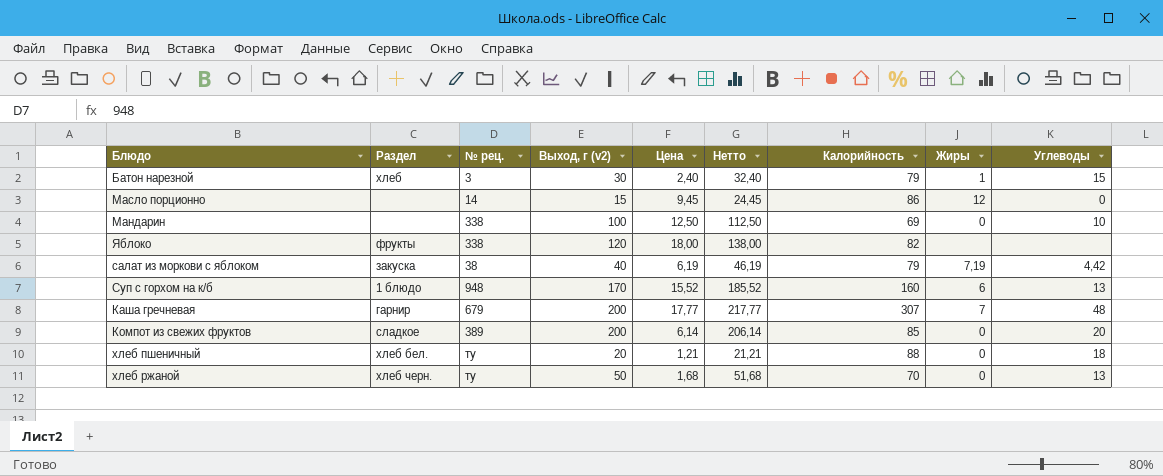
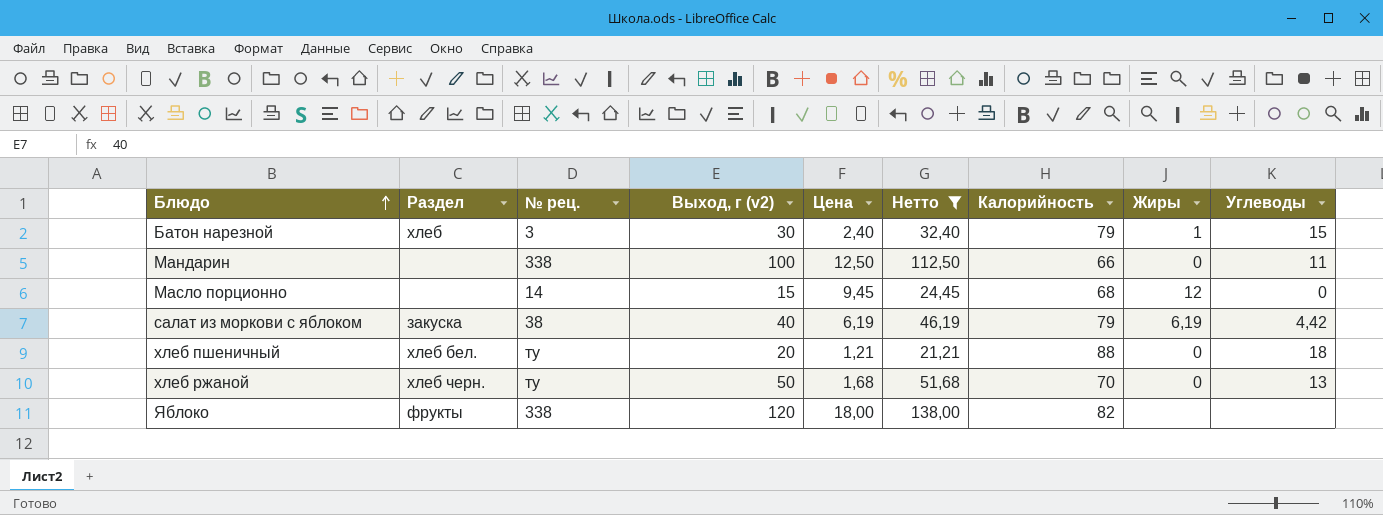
filter: none -> Нетто <= 138,00
row order: none -> Блюдо ascending
Мандарин | Калорийность: 69 -> 66
Мандарин | Углеводы: 10 -> 11
Масло порционно | Калорийность: 86 -> 68
салат из моркови с яблоком | Жиры: 7,19 -> 6,19

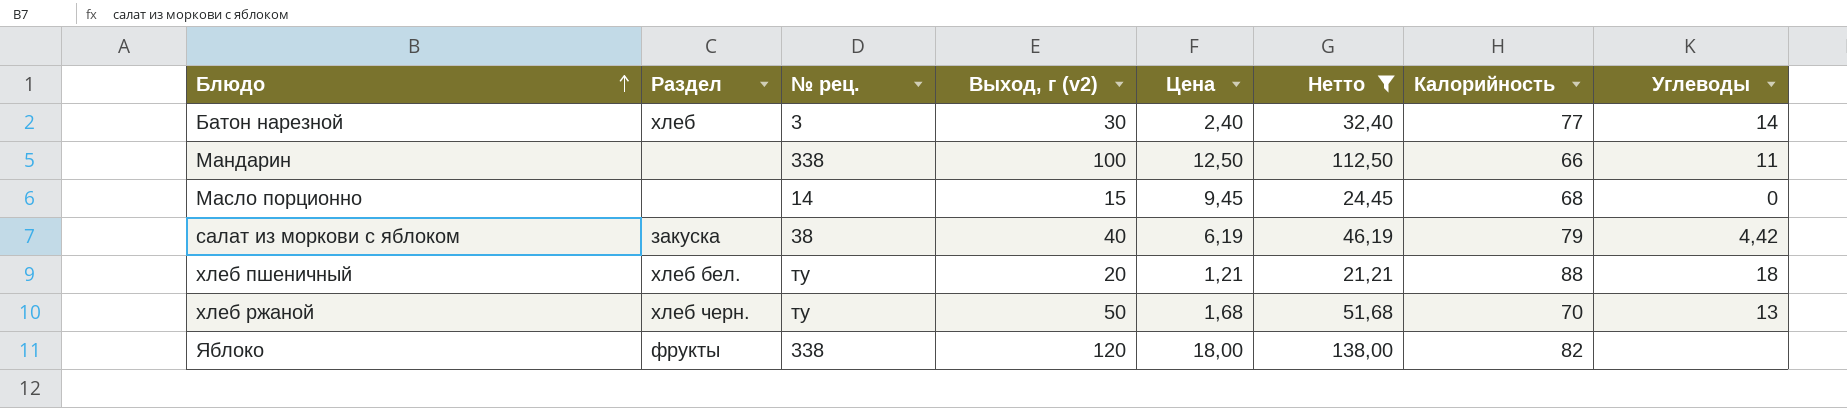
column Жиры | position: 8 -> none
Батон нарезной | Калорийность: 79 -> 77
Батон нарезной | Углеводы: 15 -> 14

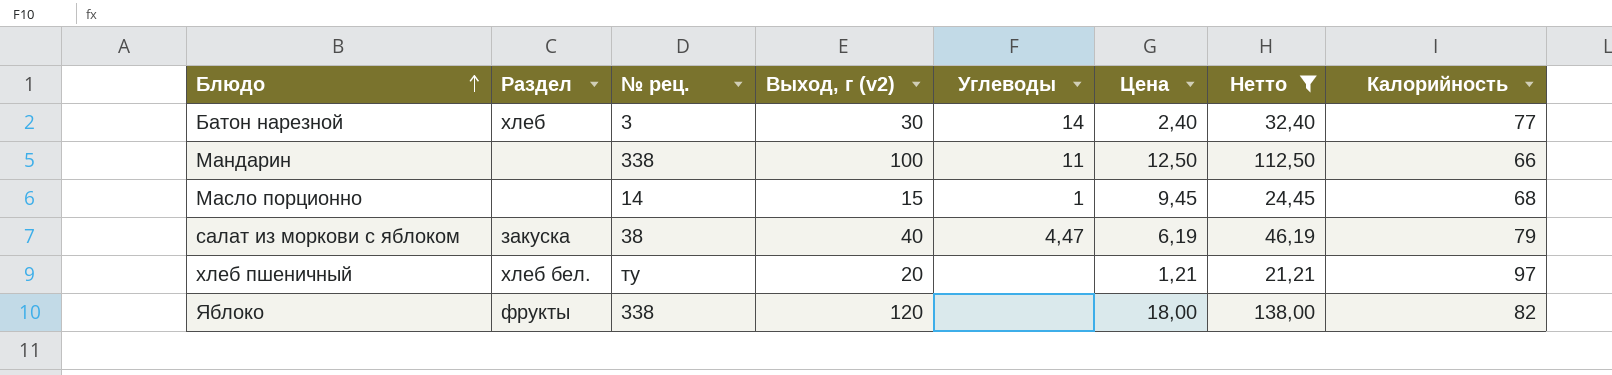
column Углеводы | position: 8 -> 5
row хлеб ржаной: хлеб черн. | ту | 50 | 1,68 | 51,68 | 70 | 13 -> none
Масло порционно | Углеводы: 0 -> 1
салат из моркови с яблоком | Углеводы: 4,42 -> 4,47
хлеб пшеничный | Углеводы: 18 -> none
хлеб пшеничный | Калорийность: 88 -> 97

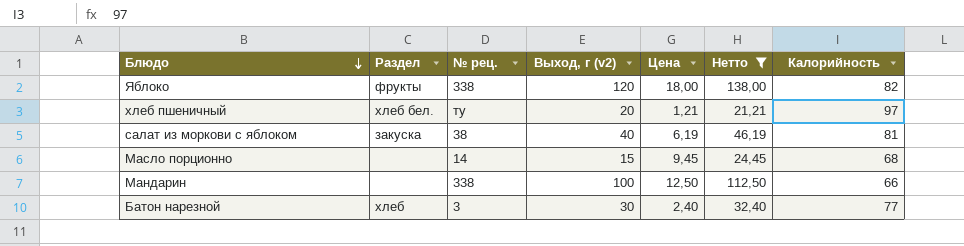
row order: Блюдо ascending -> Блюдо descending
column Углеводы | position: 5 -> none
салат из моркови с яблоком | Калорийность: 79 -> 81

